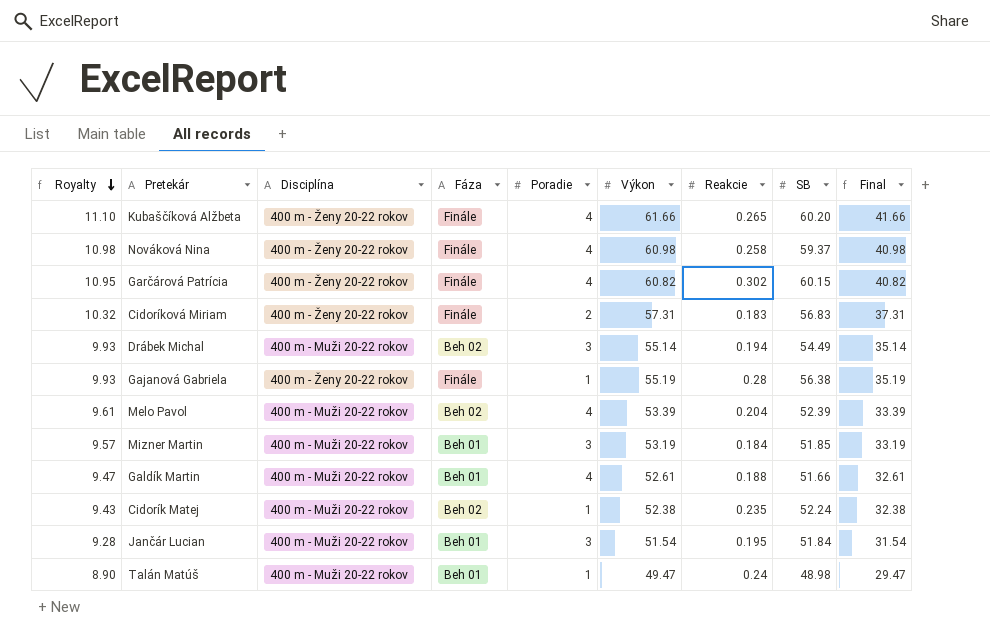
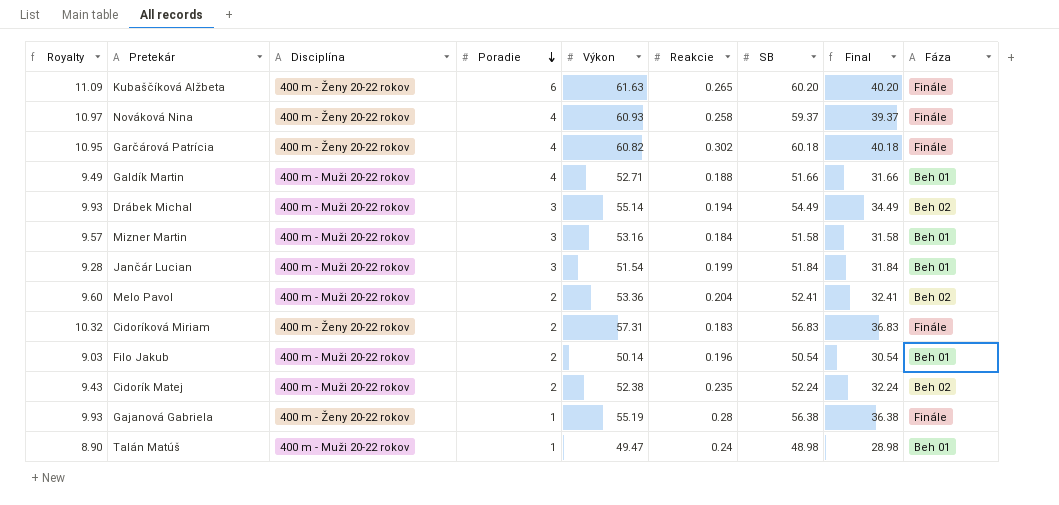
row order: Royalty descending -> Poradie descending
column Final | formula: [Výkon] - 20 -> [SB] - 20
column Fáza | position: 4 -> 9
Kubaščíková Alžbeta | Royalty: 11.10 -> 11.09
Kubaščíková Alžbeta | Poradie: 4 -> 6
Kubaščíková Alžbeta | Výkon: 61.66 -> 61.63
Nováková Nina | Royalty: 10.98 -> 10.97
Nováková Nina | Výkon: 60.98 -> 60.93
Garčárová Patrícia | SB: 60.15 -> 60.18
Galdík Martin | Royalty: 9.47 -> 9.49
Galdík Martin | Výkon: 52.61 -> 52.71
Mizner Martin | Výkon: 53.19 -> 53.16
Mizner Martin | SB: 51.85 -> 51.58
Jančár Lucian | Reakcie: 0.195 -> 0.199
Melo Pavol | Royalty: 9.61 -> 9.60
Melo Pavol | Poradie: 4 -> 2
Melo Pavol | Výkon: 53.39 -> 53.36
Melo Pavol | SB: 52.39 -> 52.41
row Filo Jakub: none -> 9.03 | 400 m - Muži 20-22 rokov | 2 | 50.14 | 0.196 | 50.54 | 30.54 | Beh 01
Cidorík Matej | Poradie: 1 -> 2

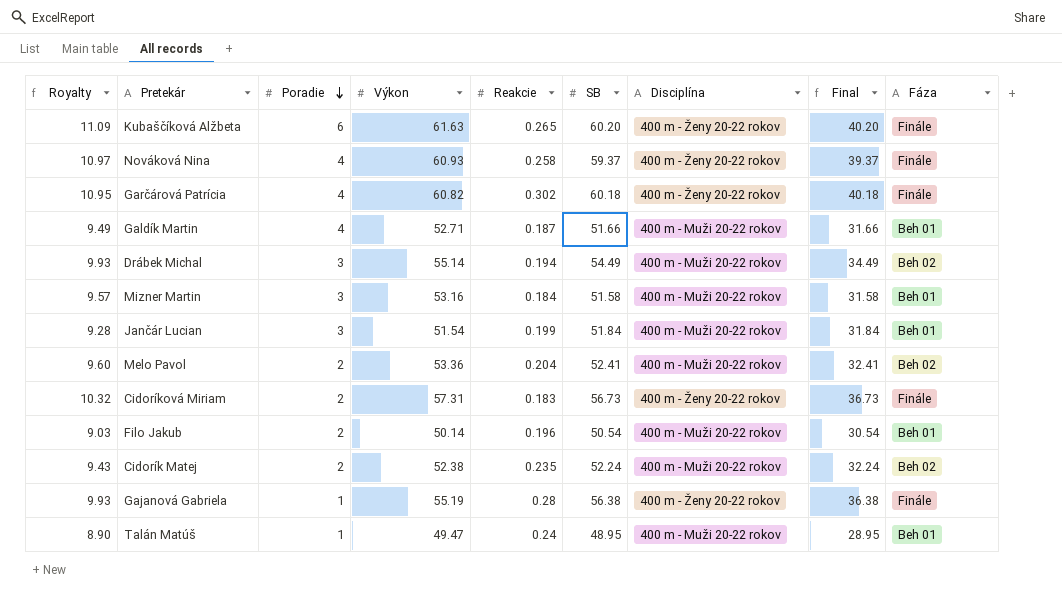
column Disciplína | position: 3 -> 7
Galdík Martin | Reakcie: 0.188 -> 0.187
Cidoríková Miriam | SB: 56.83 -> 56.73
Cidoríková Miriam | Final: 36.83 -> 36.73
Talán Matúš | SB: 48.98 -> 48.95
Talán Matúš | Final: 28.98 -> 28.95

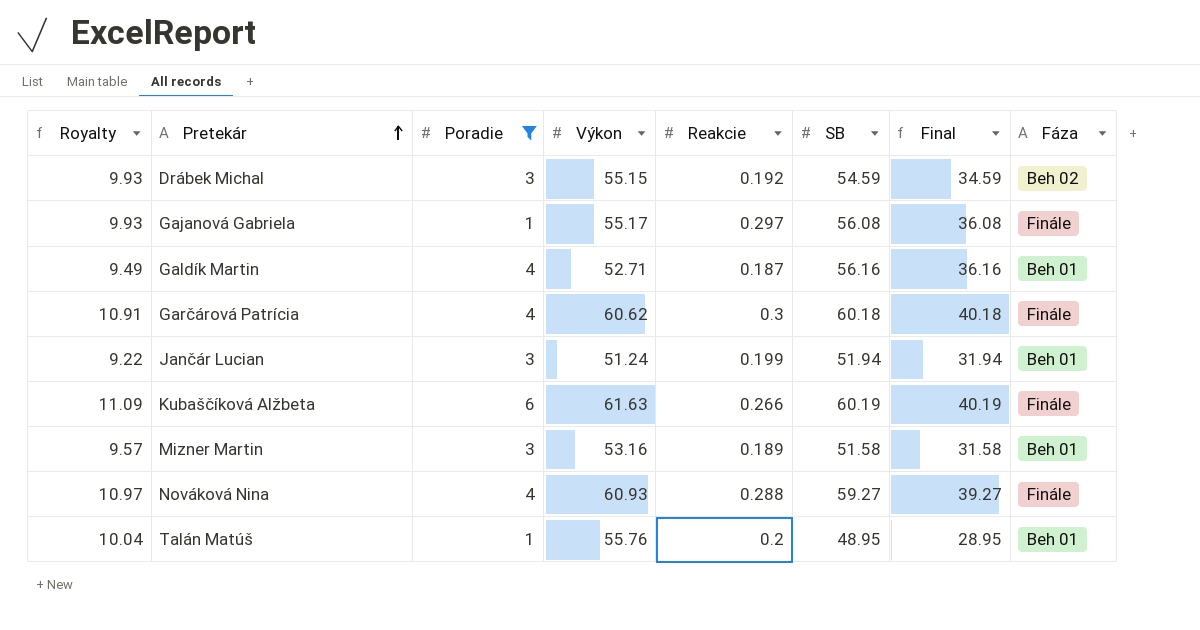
filter: none -> Poradie != 2
row order: Poradie descending -> Pretekár ascending
column Disciplína | position: 7 -> none
Drábek Michal | Výkon: 55.14 -> 55.15
Drábek Michal | Reakcie: 0.194 -> 0.192
Drábek Michal | SB: 54.49 -> 54.59
Drábek Michal | Final: 34.49 -> 34.59
Gajanová Gabriela | Výkon: 55.19 -> 55.17
Gajanová Gabriela | Reakcie: 0.28 -> 0.297
Gajanová Gabriela | SB: 56.38 -> 56.08
Gajanová Gabriela | Final: 36.38 -> 36.08
Galdík Martin | SB: 51.66 -> 56.16
Galdík Martin | Final: 31.66 -> 36.16
Garčárová Patrícia | Royalty: 10.95 -> 10.91
Garčárová Patrícia | Výkon: 60.82 -> 60.62
Garčárová Patrícia | Reakcie: 0.302 -> 0.3
Jančár Lucian | Royalty: 9.28 -> 9.22
Jančár Lucian | Výkon: 51.54 -> 51.24
Jančár Lucian | SB: 51.84 -> 51.94
Jančár Lucian | Final: 31.84 -> 31.94
Kubaščíková Alžbeta | Reakcie: 0.265 -> 0.266
Kubaščíková Alžbeta | SB: 60.20 -> 60.19
Kubaščíková Alžbeta | Final: 40.20 -> 40.19
Mizner Martin | Reakcie: 0.184 -> 0.189
Nováková Nina | Reakcie: 0.258 -> 0.288
Nováková Nina | SB: 59.37 -> 59.27
Nováková Nina | Final: 39.37 -> 39.27
Talán Matúš | Royalty: 8.90 -> 10.04
Talán Matúš | Výkon: 49.47 -> 55.76
Talán Matúš | Reakcie: 0.24 -> 0.2

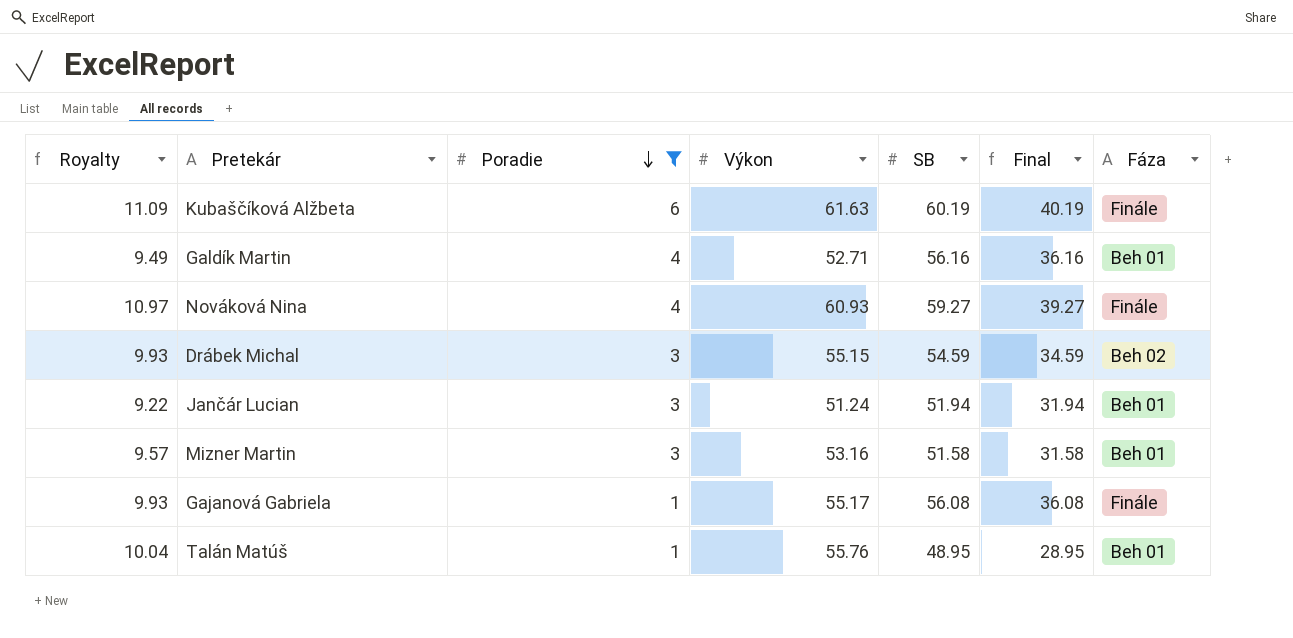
row order: Pretekár ascending -> Poradie descending
column Reakcie | position: 5 -> none
row Garčárová Patrícia: 10.91 | 4 | 60.62 | 0.3 | 60.18 | 40.18 | Finále -> none

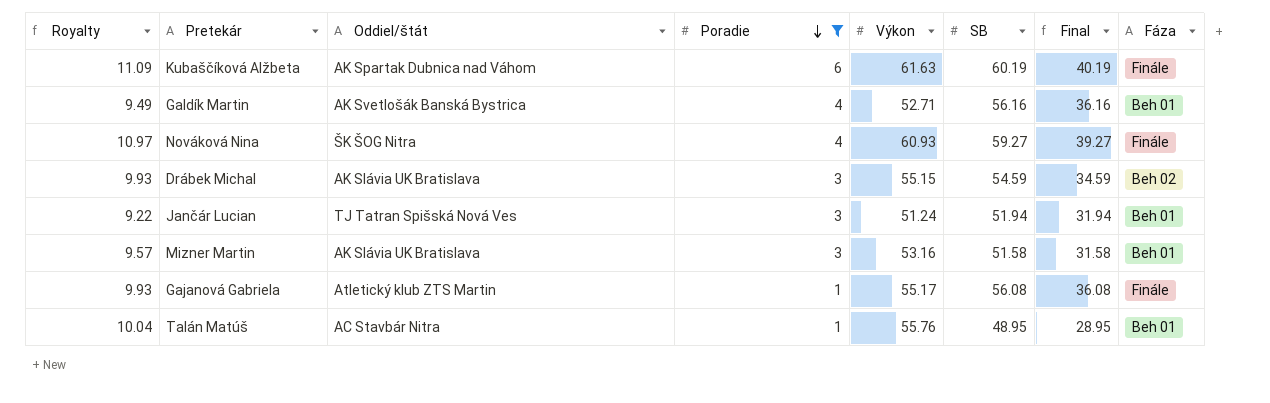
column Oddiel/štát | position: none -> 3

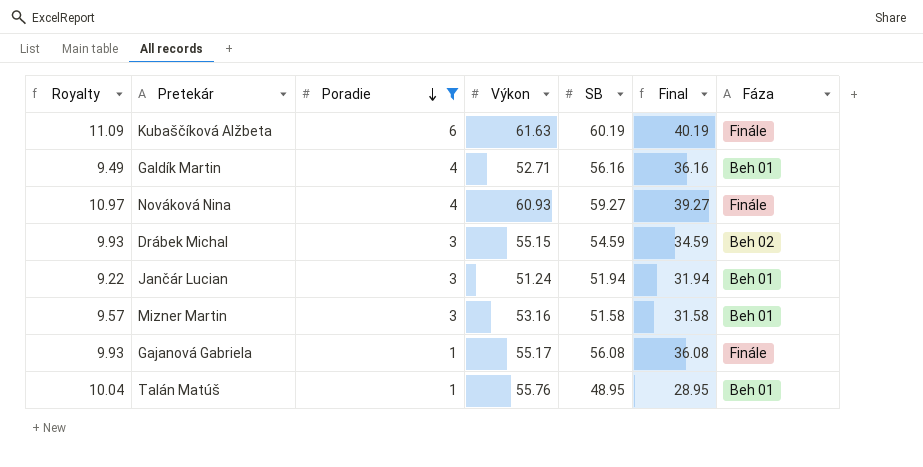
column Oddiel/štát | position: 3 -> none

